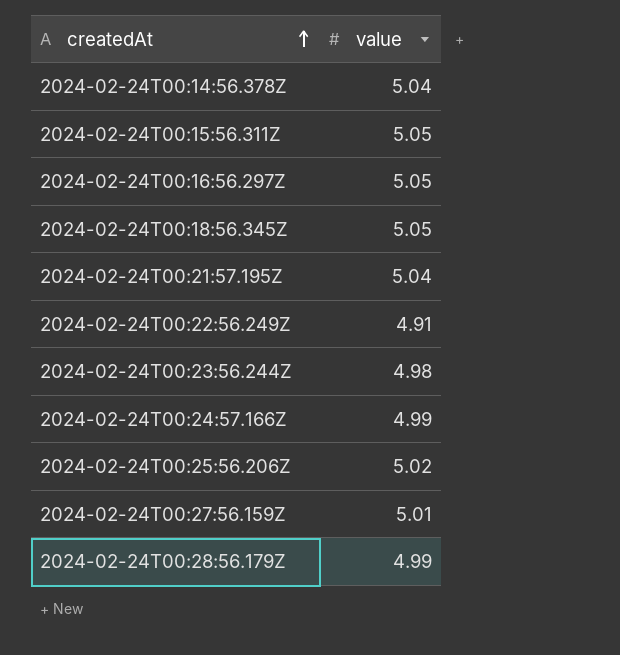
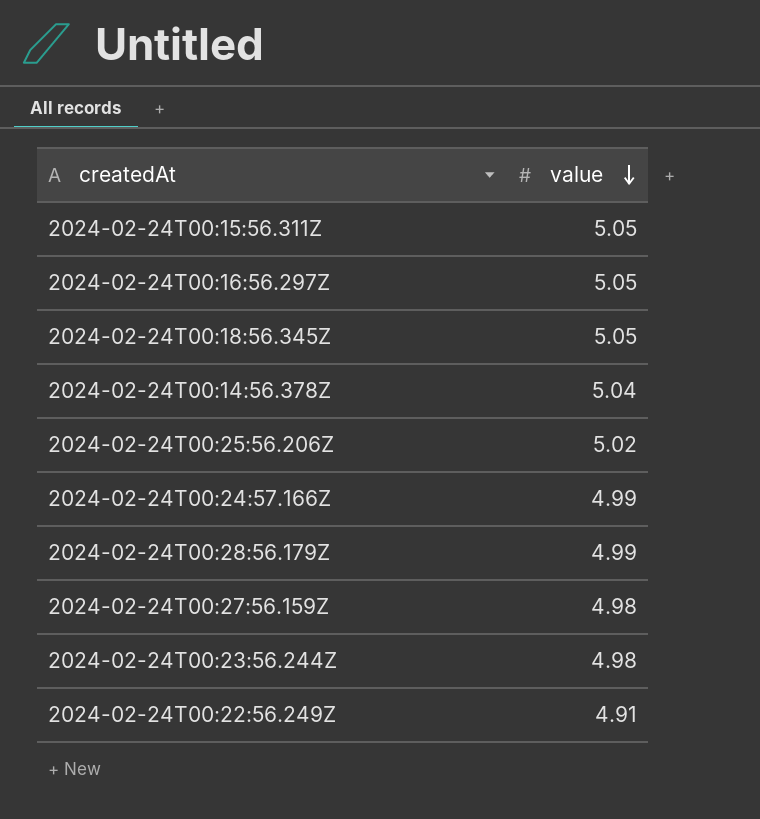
row order: createdAt ascending -> value descending
row 2024-02-24T00:21:57.195Z: 5.04 -> none
2024-02-24T00:27:56.159Z | value: 5.01 -> 4.98

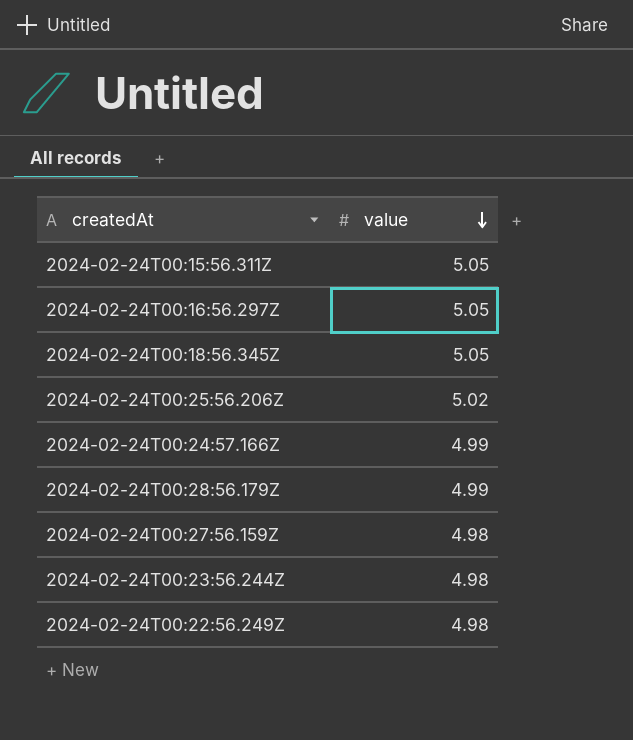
row 2024-02-24T00:14:56.378Z: 5.04 -> none
2024-02-24T00:22:56.249Z | value: 4.91 -> 4.98

